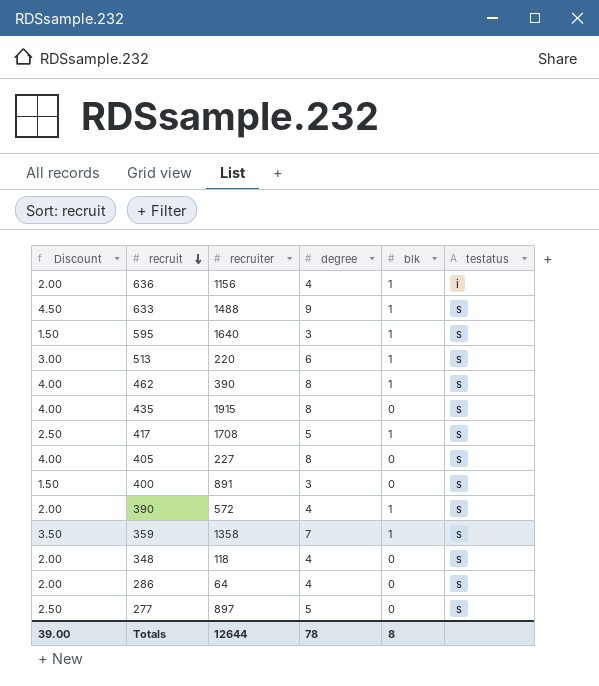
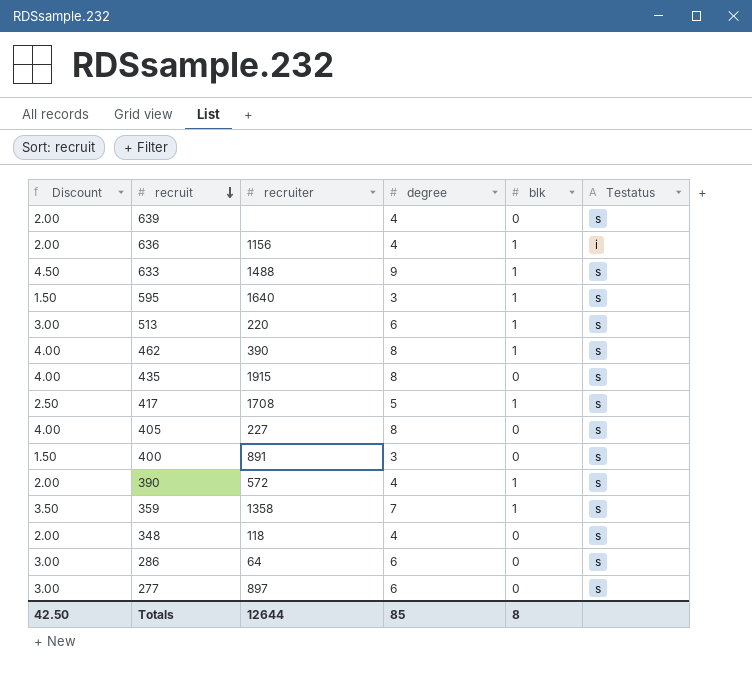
column name: testatus -> Testatus
row 639: none -> 2.00 | none | 4 | 0 | s
286 | Discount: 2.00 -> 3.00
286 | degree: 4 -> 6
277 | Discount: 2.50 -> 3.00
277 | degree: 5 -> 6
Totals | Discount: 39.00 -> 42.50
Totals | degree: 78 -> 85

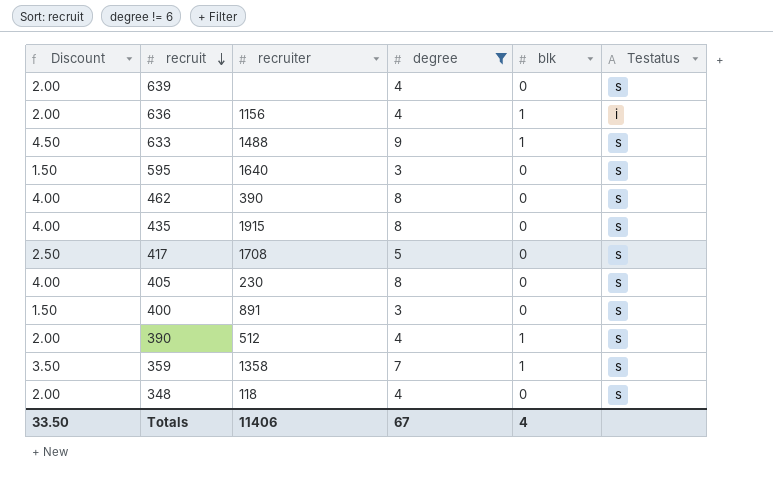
filter: none -> degree != 6
595 | blk: 1 -> 0
462 | blk: 1 -> 0
417 | blk: 1 -> 0
405 | recruiter: 227 -> 230
390 | recruiter: 572 -> 512
Totals | Discount: 42.50 -> 33.50
Totals | recruiter: 12644 -> 11406
Totals | degree: 85 -> 67
Totals | blk: 8 -> 4

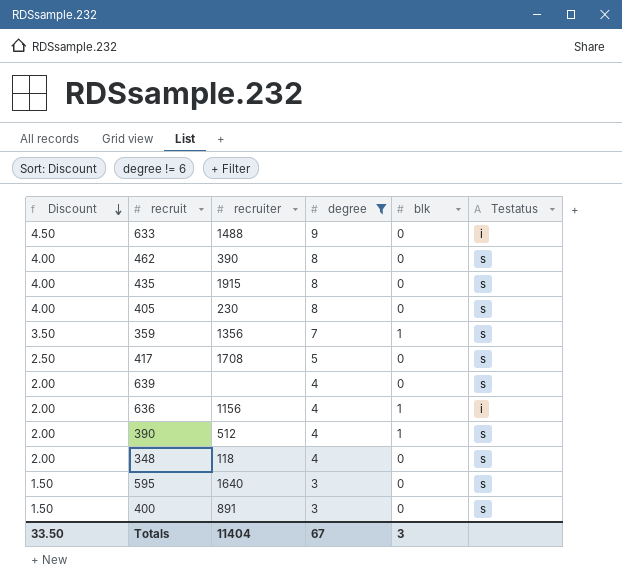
row order: recruit descending -> Discount descending
633 | blk: 1 -> 0
633 | Testatus: s -> i
359 | recruiter: 1358 -> 1356
Totals | recruiter: 11406 -> 11404
Totals | blk: 4 -> 3

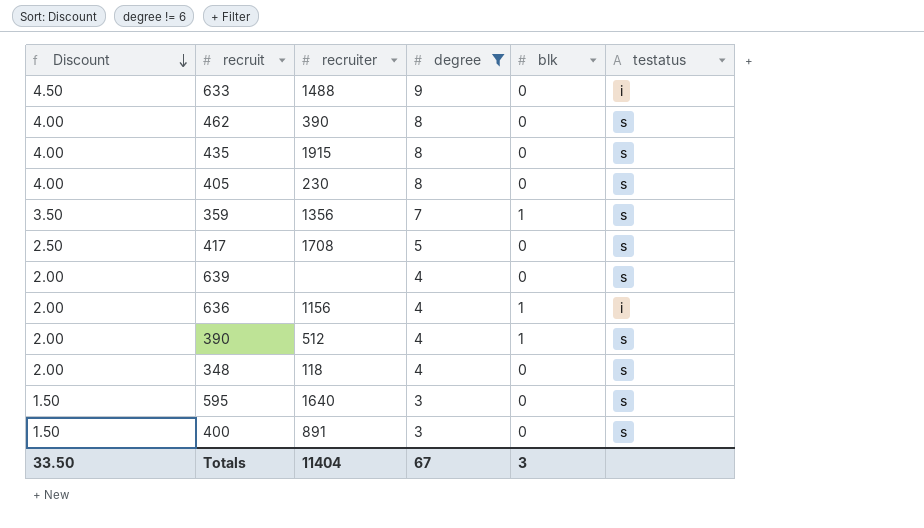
column name: Testatus -> testatus

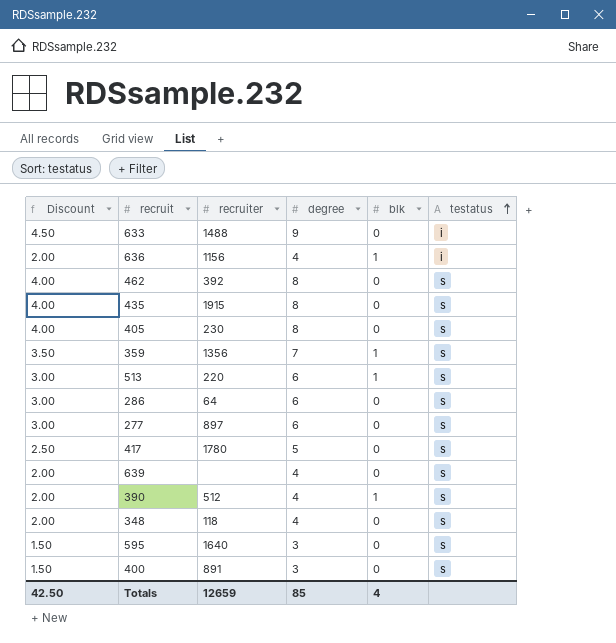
filter: degree != 6 -> none
row order: Discount descending -> testatus ascending
462 | recruiter: 390 -> 392
417 | recruiter: 1708 -> 1780
Totals | Discount: 33.50 -> 42.50
Totals | recruiter: 11404 -> 12659
Totals | degree: 67 -> 85
Totals | blk: 3 -> 4

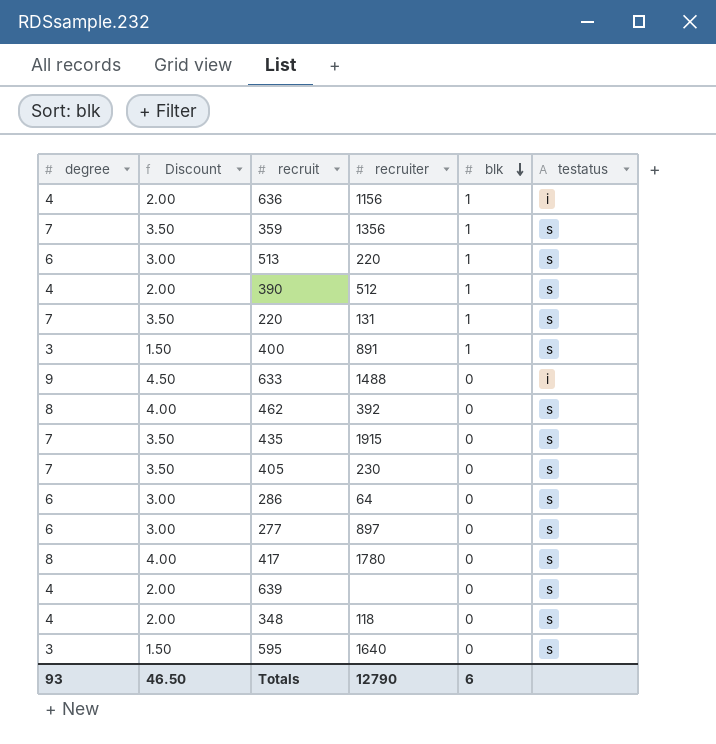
row order: testatus ascending -> blk descending
column degree | position: 4 -> 1
row 220: none -> 7 | 3.50 | 131 | 1 | s
400 | blk: 0 -> 1
435 | degree: 8 -> 7
435 | Discount: 4.00 -> 3.50
405 | degree: 8 -> 7
405 | Discount: 4.00 -> 3.50
417 | degree: 5 -> 8
417 | Discount: 2.50 -> 4.00
Totals | degree: 85 -> 93
Totals | Discount: 42.50 -> 46.50
Totals | recruiter: 12659 -> 12790
Totals | blk: 4 -> 6

